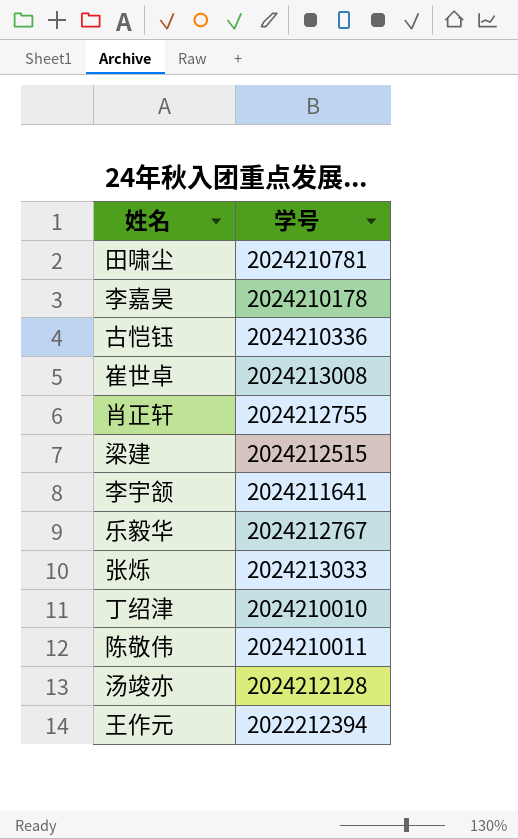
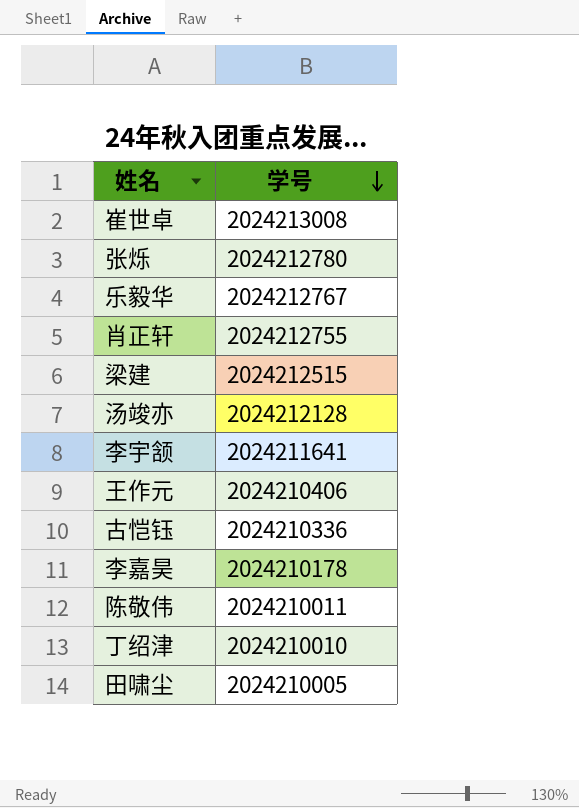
row order: none -> 学号 descending
张烁 | 学号: 2024213033 -> 2024212780
王作元 | 学号: 2022212394 -> 2024210406
田啸尘 | 学号: 2024210781 -> 2024210005

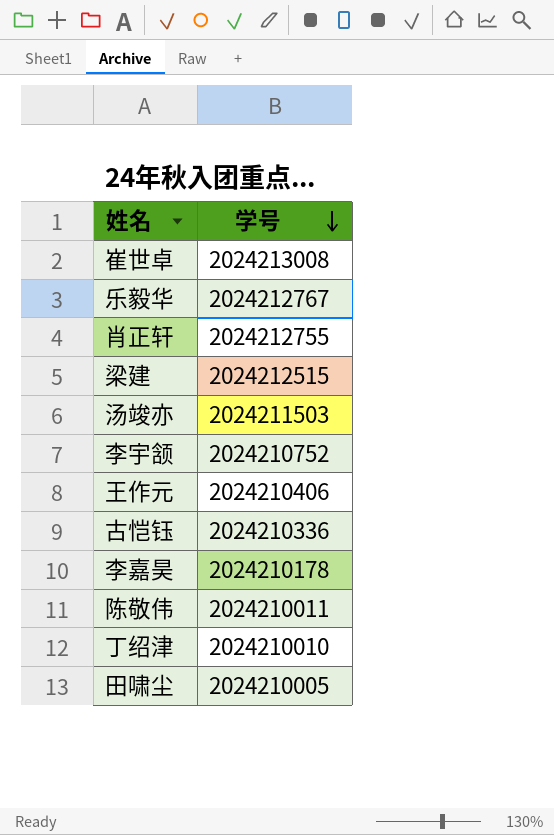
row 张烁: 2024212780 -> none
汤竣亦 | 学号: 2024212128 -> 2024211503
李宇颔 | 学号: 2024211641 -> 2024210752

